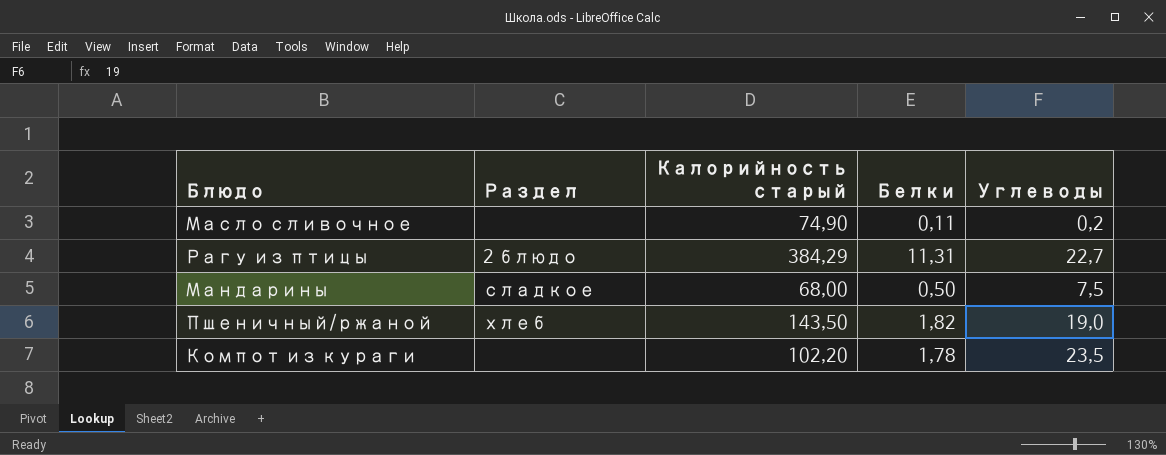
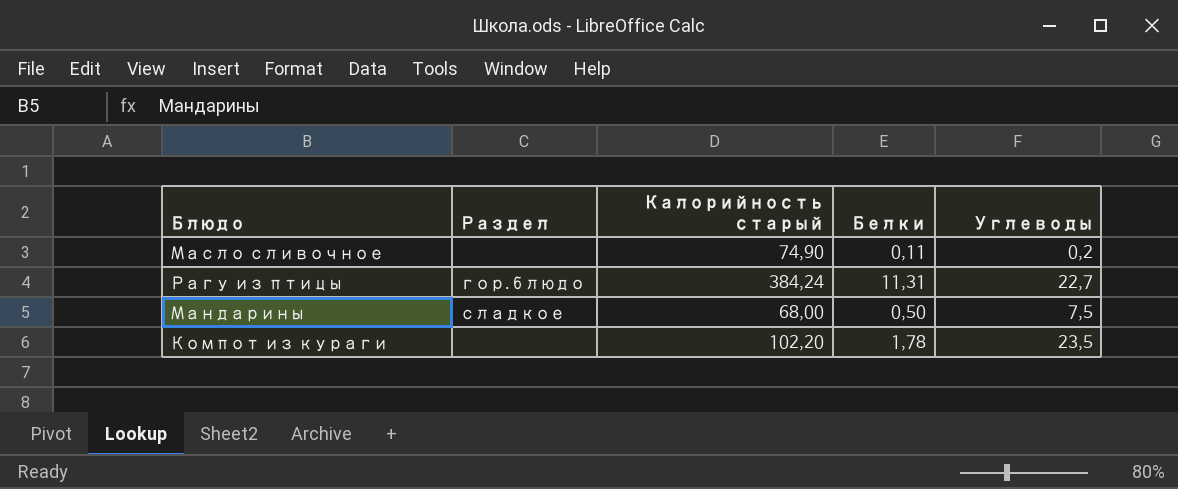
row Пшеничный/ржаной: хлеб | 143,50 | 1,82 | 19,0 -> none
Рагу из птицы | Раздел: 2 блюдо -> гор.блюдо
Рагу из птицы | Калорийность старый: 384,29 -> 384,24

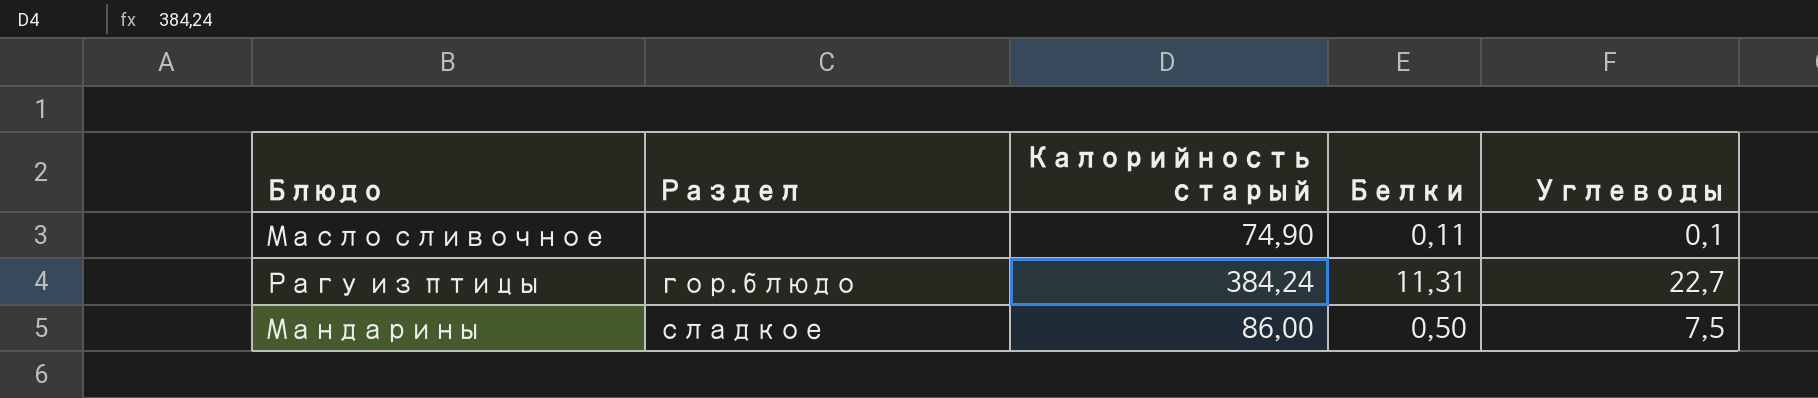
row Компот из кураги: none | 102,20 | 1,78 | 23,5 -> none
Масло сливочное | Углеводы: 0,2 -> 0,1
Мандарины | Калорийность старый: 68,00 -> 86,00

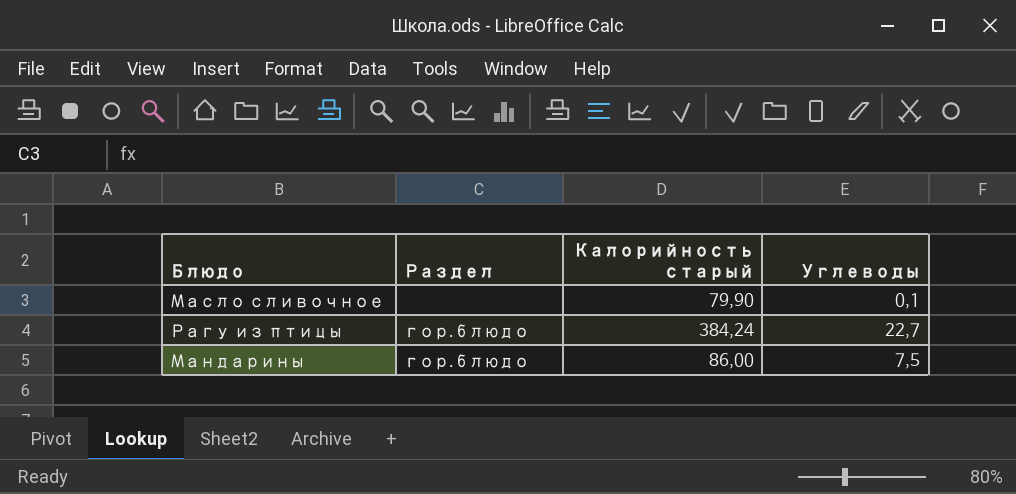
column Белки | position: 4 -> none
Масло сливочное | Калорийность старый: 74,90 -> 79,90
Мандарины | Раздел: сладкое -> гор.блюдо

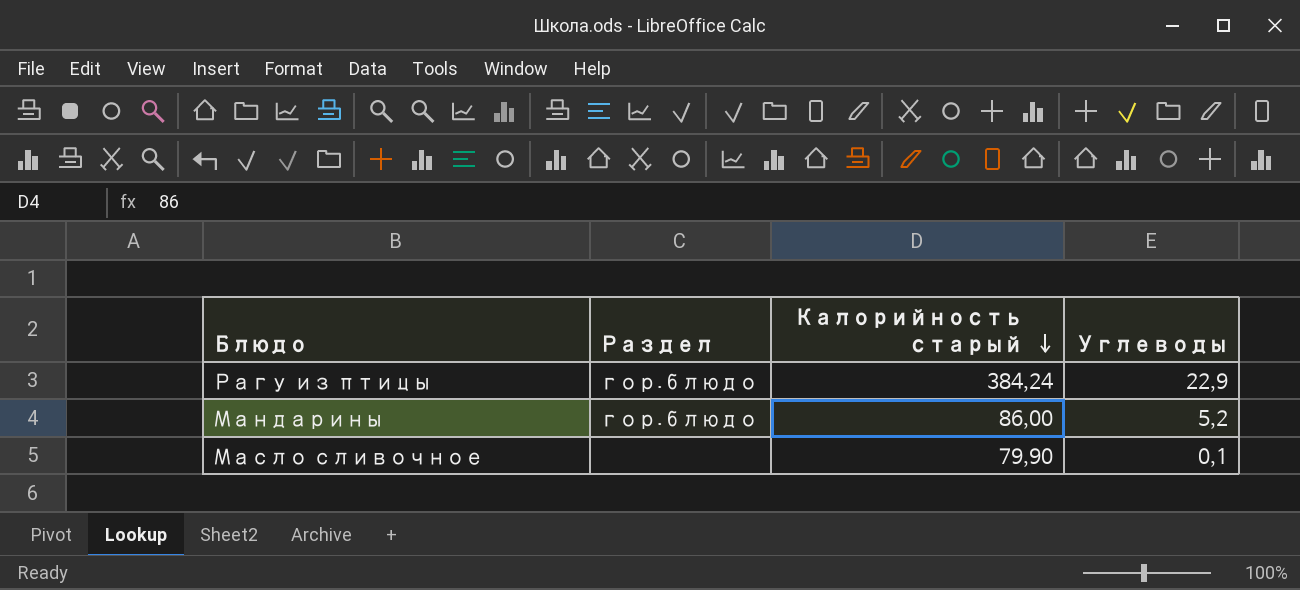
row order: none -> Калорийность старый descending
Рагу из птицы | Углеводы: 22,7 -> 22,9
Мандарины | Углеводы: 7,5 -> 5,2

